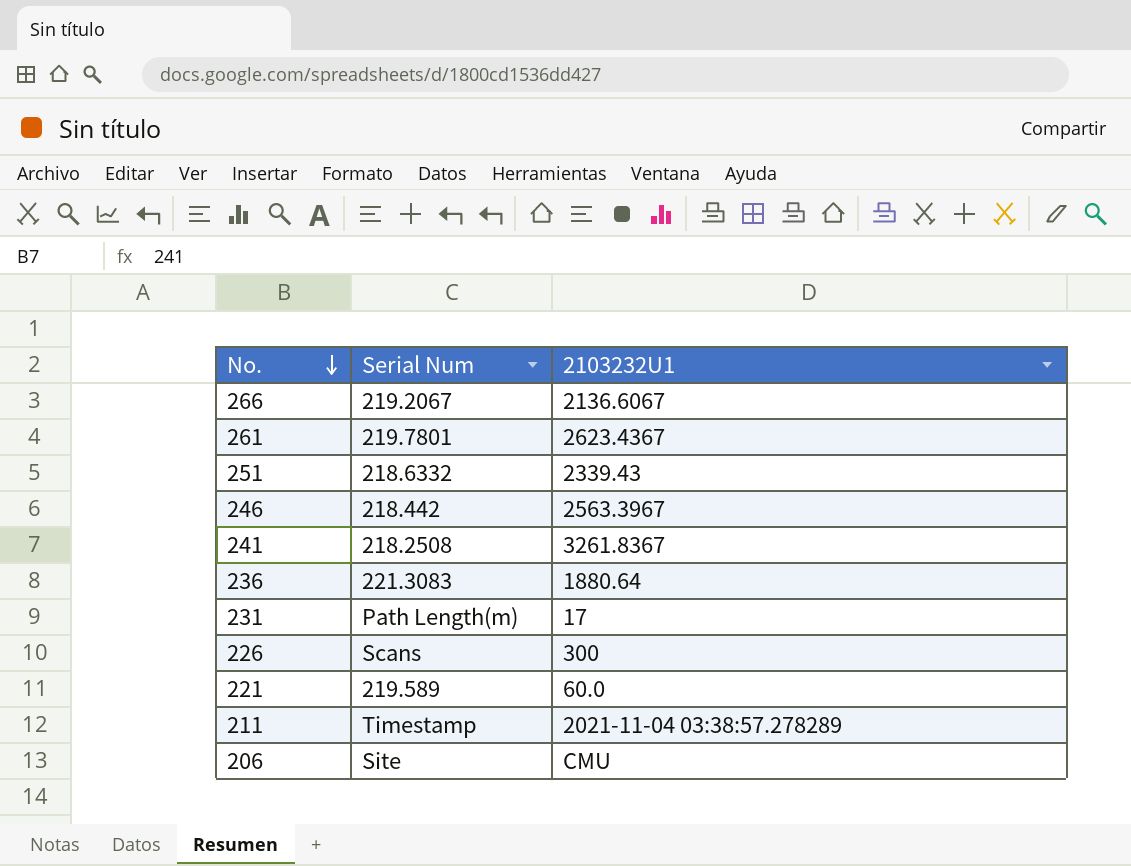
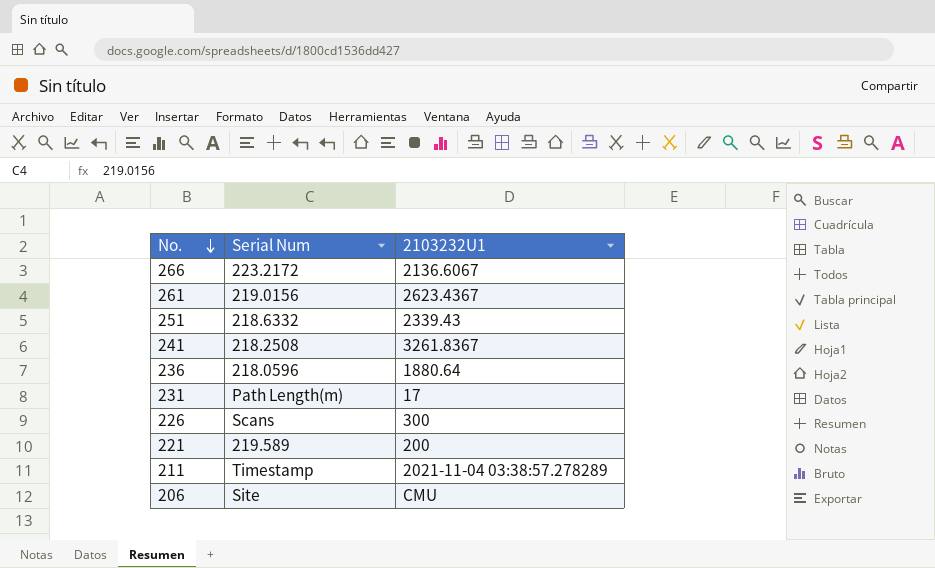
row 246: 218.442 | 2563.3967 -> none
266 | Serial Num: 219.2067 -> 223.2172
261 | Serial Num: 219.7801 -> 219.0156
236 | Serial Num: 221.3083 -> 218.0596
221 | 2103232U1: 60.0 -> 200

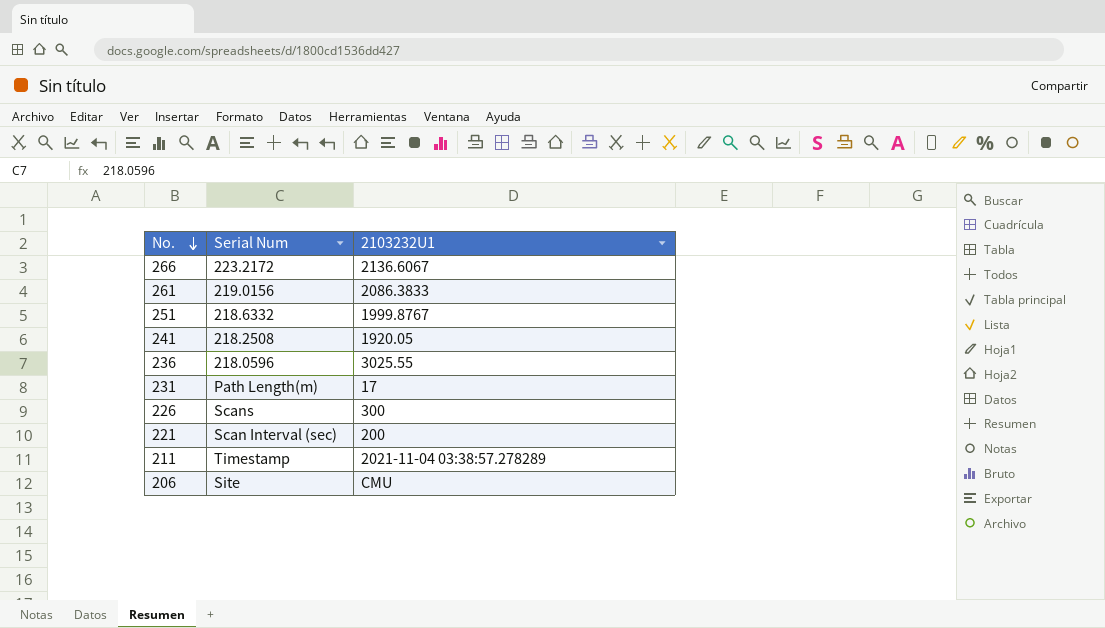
261 | 2103232U1: 2623.4367 -> 2086.3833
251 | 2103232U1: 2339.43 -> 1999.8767
241 | 2103232U1: 3261.8367 -> 1920.05
236 | 2103232U1: 1880.64 -> 3025.55
221 | Serial Num: 219.589 -> Scan Interval (sec)

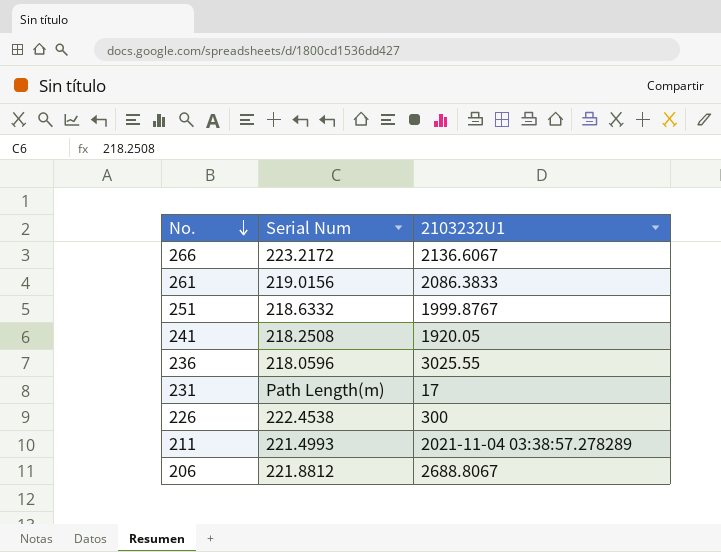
row 221: Scan Interval (sec) | 200 -> none
226 | Serial Num: Scans -> 222.4538
211 | Serial Num: Timestamp -> 221.4993
206 | Serial Num: Site -> 221.8812
206 | 2103232U1: CMU -> 2688.8067

